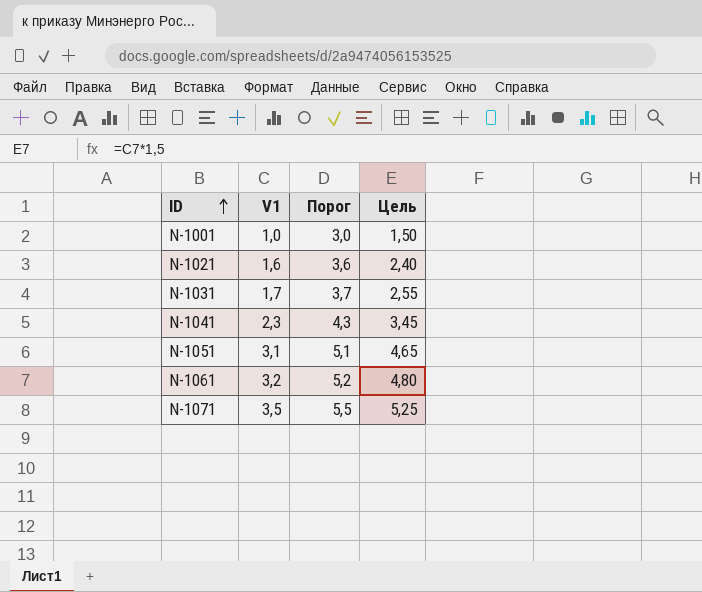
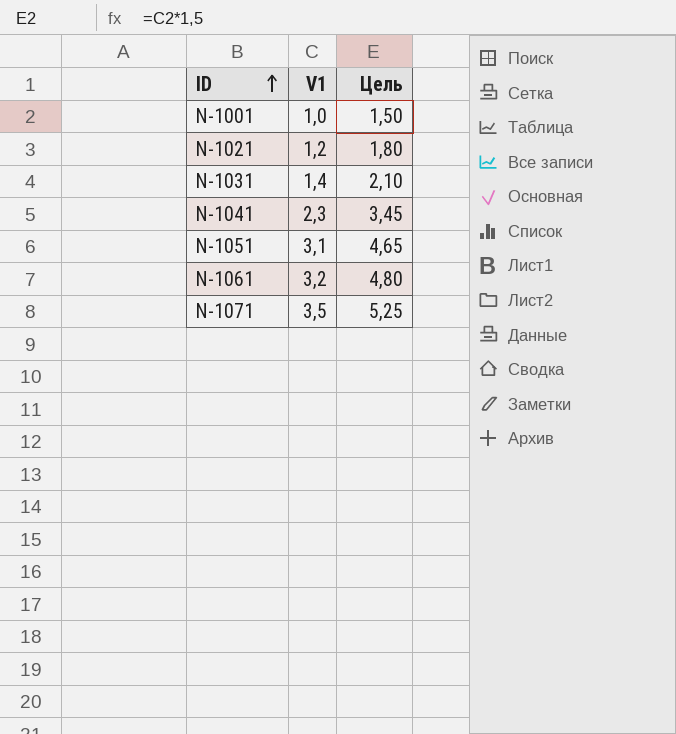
column Порог | formula: [V1] + 2 -> none
N-1021 | V1: 1,6 -> 1,2
N-1021 | Цель: 2,40 -> 1,80
N-1031 | V1: 1,7 -> 1,4
N-1031 | Цель: 2,55 -> 2,10

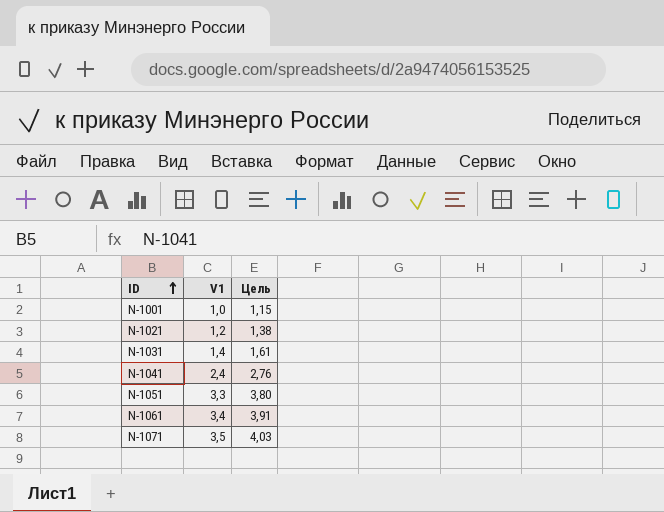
column Цель | formula: [V1] * 1,5 -> [V1] * 1,15
N-1041 | V1: 2,3 -> 2,4
N-1051 | V1: 3,1 -> 3,3
N-1061 | V1: 3,2 -> 3,4

